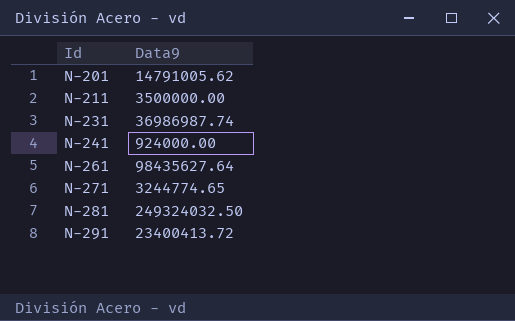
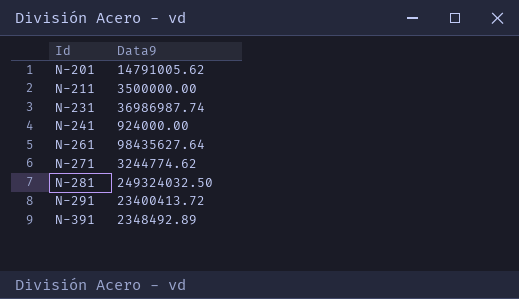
N-271 | Data9: 3244774.65 -> 3244774.62
row N-391: none -> 2348492.89

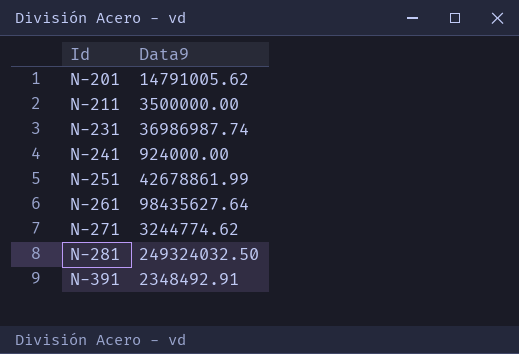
row N-291: 23400413.72 -> none
row N-251: none -> 42678861.99
N-391 | Data9: 2348492.89 -> 2348492.91

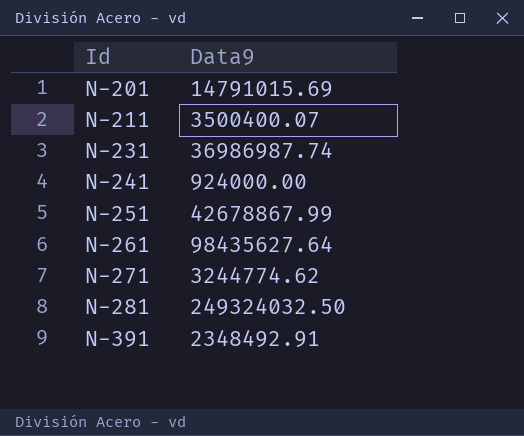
N-201 | Data9: 14791005.62 -> 14791015.69
N-211 | Data9: 3500000.00 -> 3500400.07
N-251 | Data9: 42678861.99 -> 42678867.99

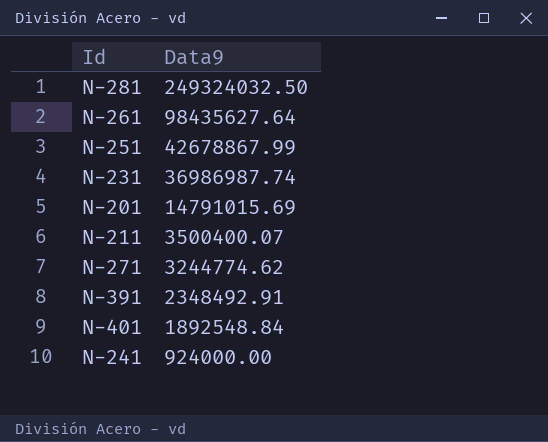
row order: Id ascending -> Data9 descending
row N-401: none -> 1892548.84

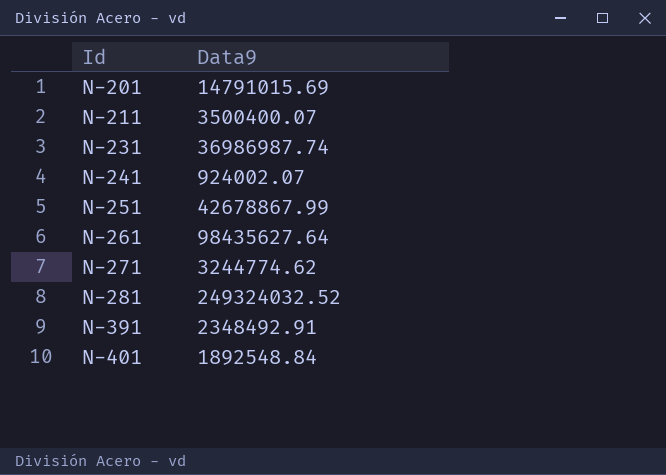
row order: Data9 descending -> Id ascending
N-241 | Data9: 924000.00 -> 924002.07
N-281 | Data9: 249324032.50 -> 249324032.52

